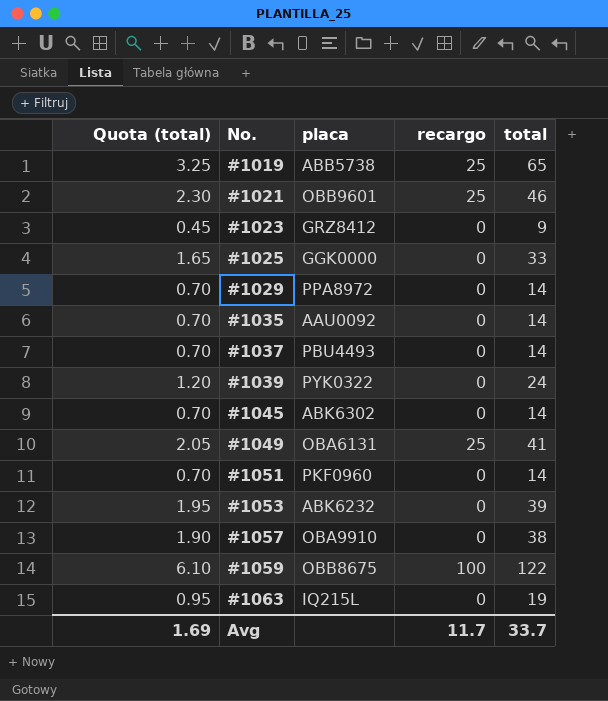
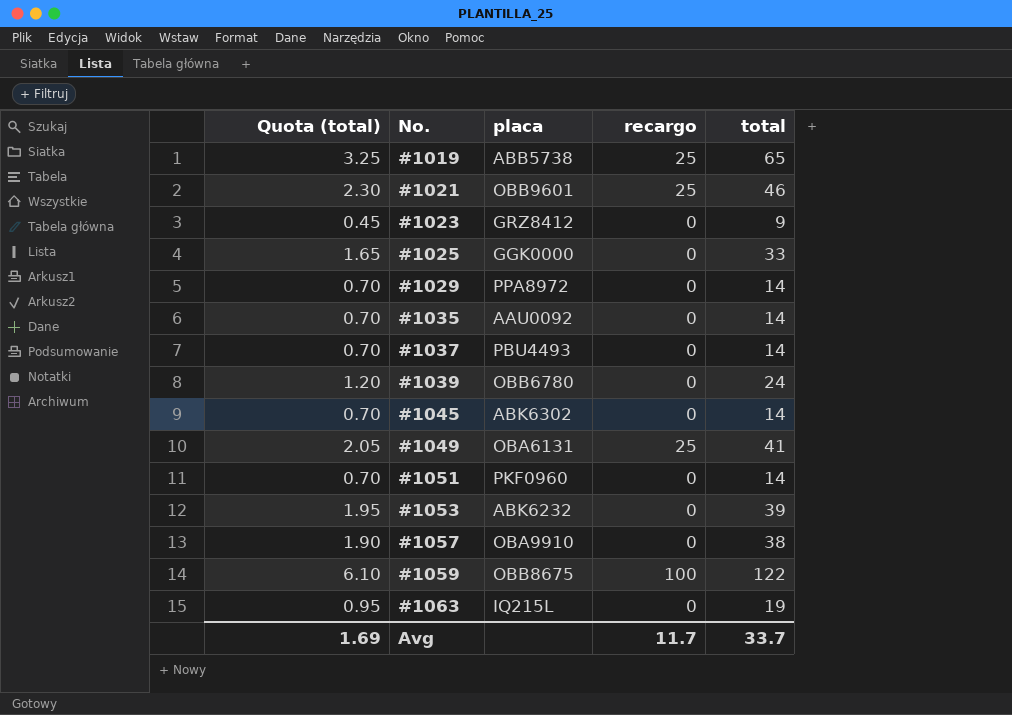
#1039 | placa: PYK0322 -> OBB6780

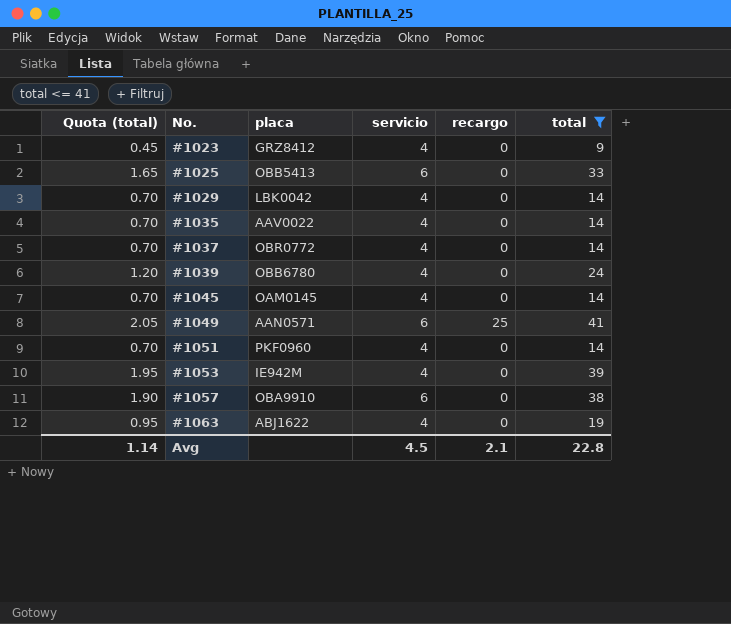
filter: none -> total <= 41
column servicio | position: none -> 4
#1025 | placa: GGK0000 -> OBB5413
#1029 | placa: PPA8972 -> LBK0042
#1035 | placa: AAU0092 -> AAV0022
#1037 | placa: PBU4493 -> OBR0772
#1045 | placa: ABK6302 -> OAM0145
#1049 | placa: OBA6131 -> AAN0571
#1053 | placa: ABK6232 -> IE942M
#1063 | placa: IQ215L -> ABJ1622
Avg | Quota (total): 1.69 -> 1.14
Avg | recargo: 11.7 -> 2.1
Avg | total: 33.7 -> 22.8

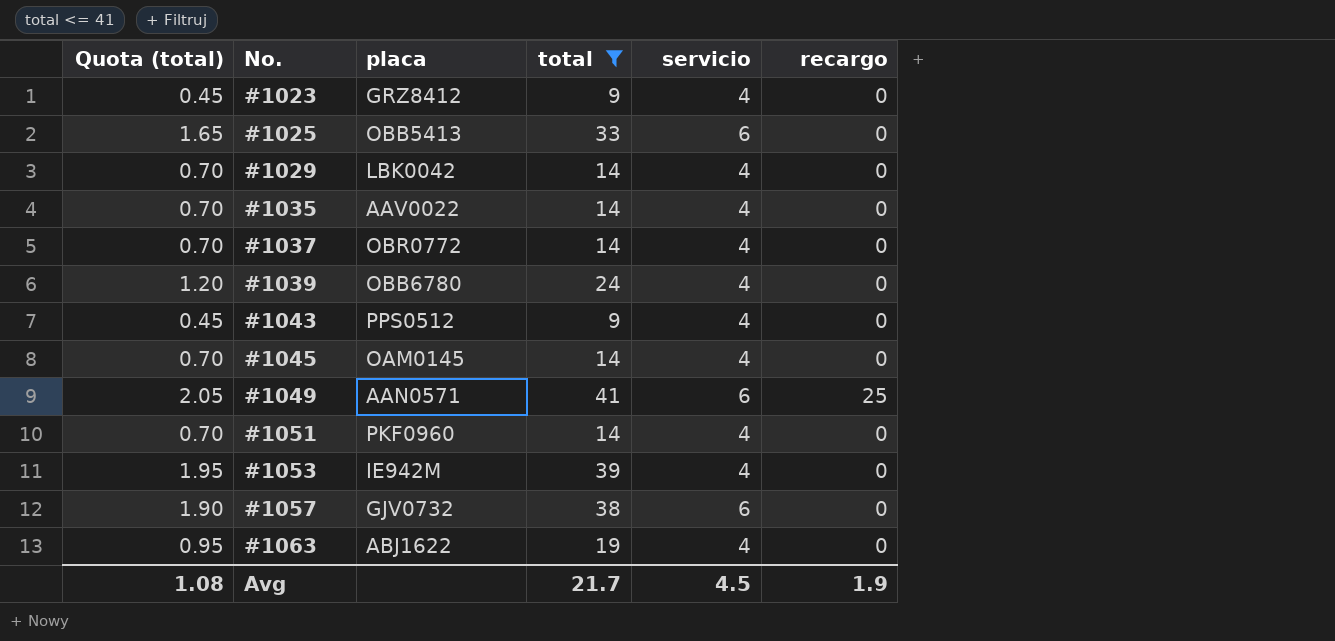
column total | position: 6 -> 4
row #1043: none -> 0.45 | PPS0512 | 9 | 4 | 0
#1057 | placa: OBA9910 -> GJV0732
Avg | Quota (total): 1.14 -> 1.08
Avg | total: 22.8 -> 21.7
Avg | recargo: 2.1 -> 1.9

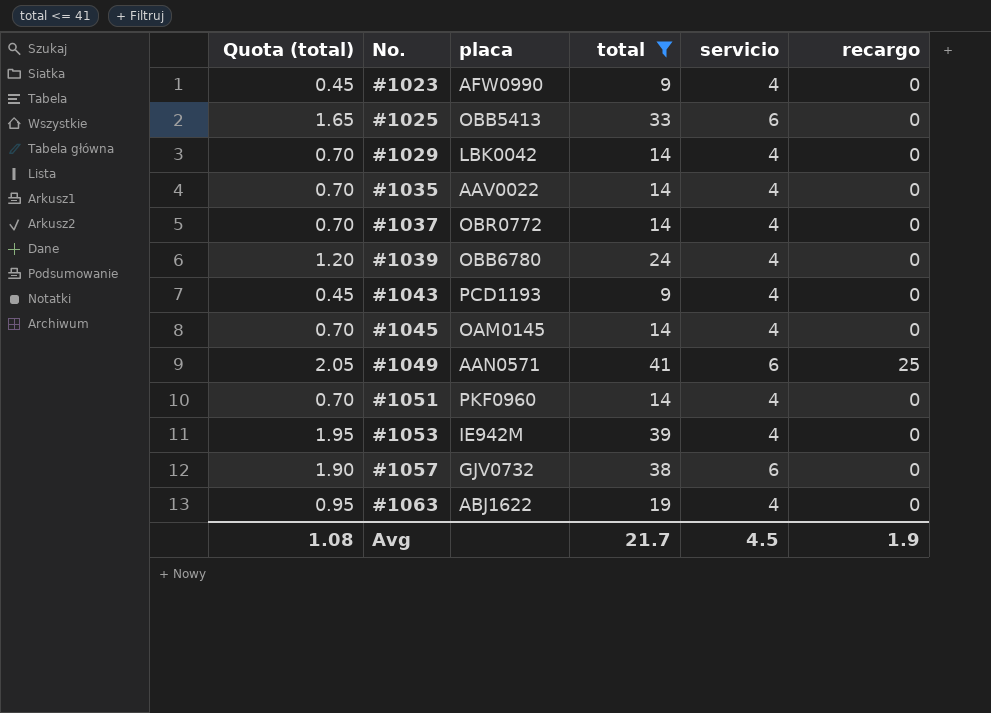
#1023 | placa: GRZ8412 -> AFW0990
#1043 | placa: PPS0512 -> PCD1193

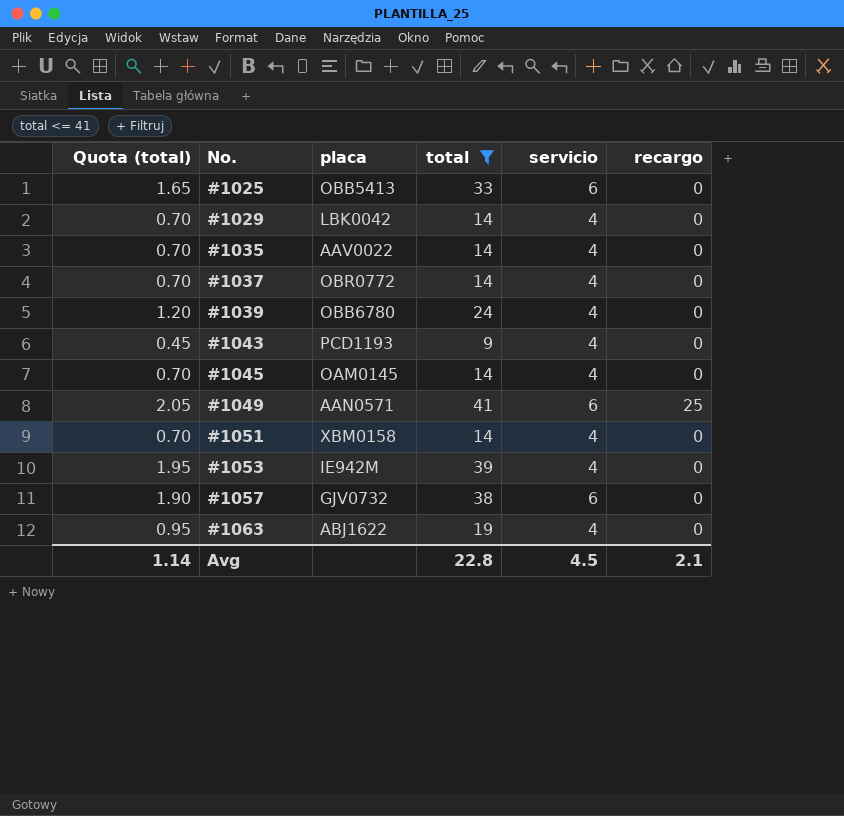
row #1023: 0.45 | AFW0990 | 9 | 4 | 0 -> none
#1051 | placa: PKF0960 -> XBM0158
Avg | Quota (total): 1.08 -> 1.14
Avg | total: 21.7 -> 22.8
Avg | recargo: 1.9 -> 2.1

